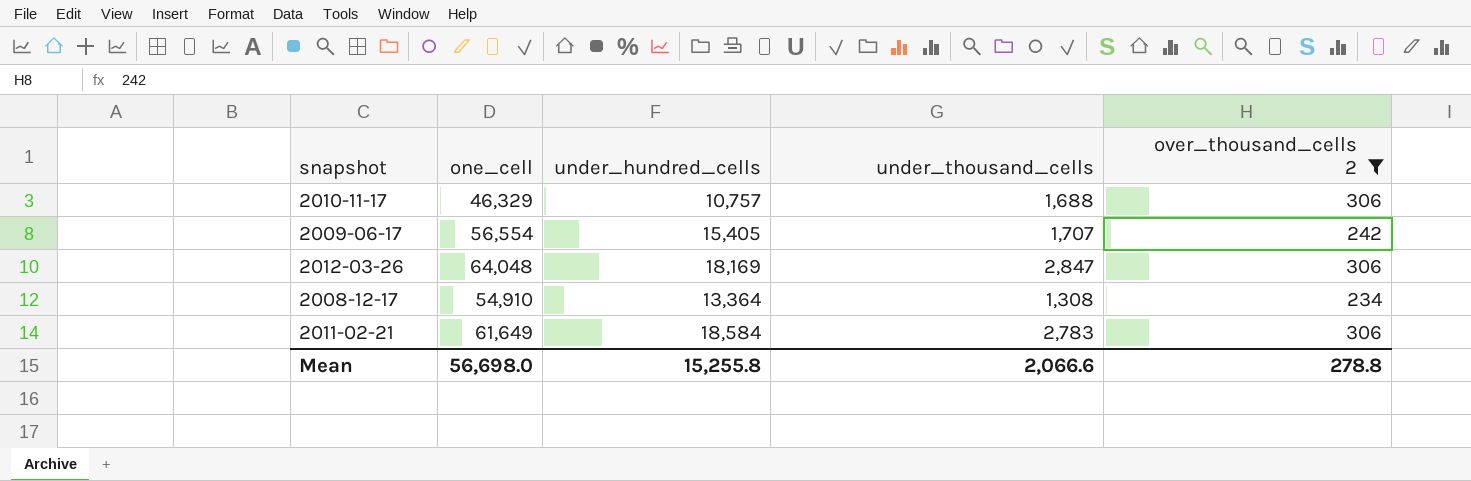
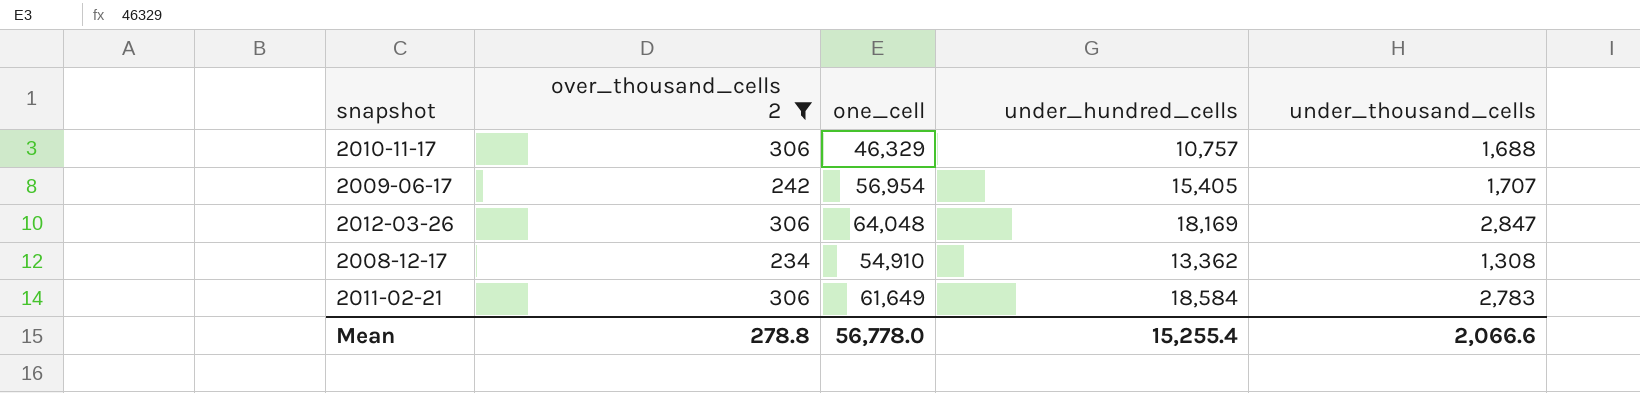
column over_thousand_cells 2 | position: 5 -> 2
2009-06-17 | one_cell: 56,554 -> 56,954
2008-12-17 | under_hundred_cells: 13,364 -> 13,362
Mean | one_cell: 56,698.0 -> 56,778.0
Mean | under_hundred_cells: 15,255.8 -> 15,255.4

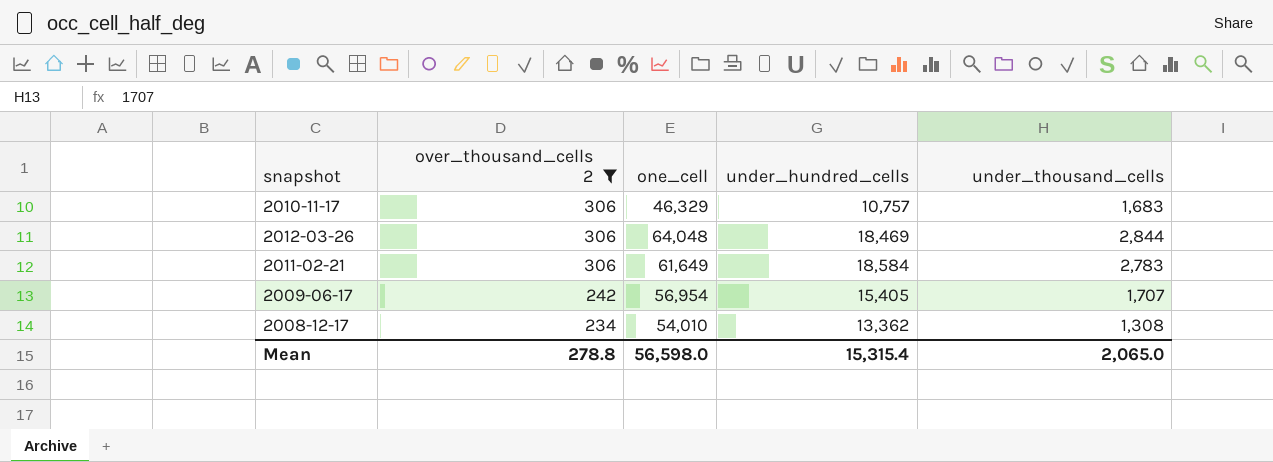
row order: none -> over_thousand_cells 2 descending
2010-11-17 | under_thousand_cells: 1,688 -> 1,683
2012-03-26 | under_hundred_cells: 18,169 -> 18,469
2012-03-26 | under_thousand_cells: 2,847 -> 2,844
2008-12-17 | one_cell: 54,910 -> 54,010
Mean | one_cell: 56,778.0 -> 56,598.0
Mean | under_hundred_cells: 15,255.4 -> 15,315.4
Mean | under_thousand_cells: 2,066.6 -> 2,065.0

